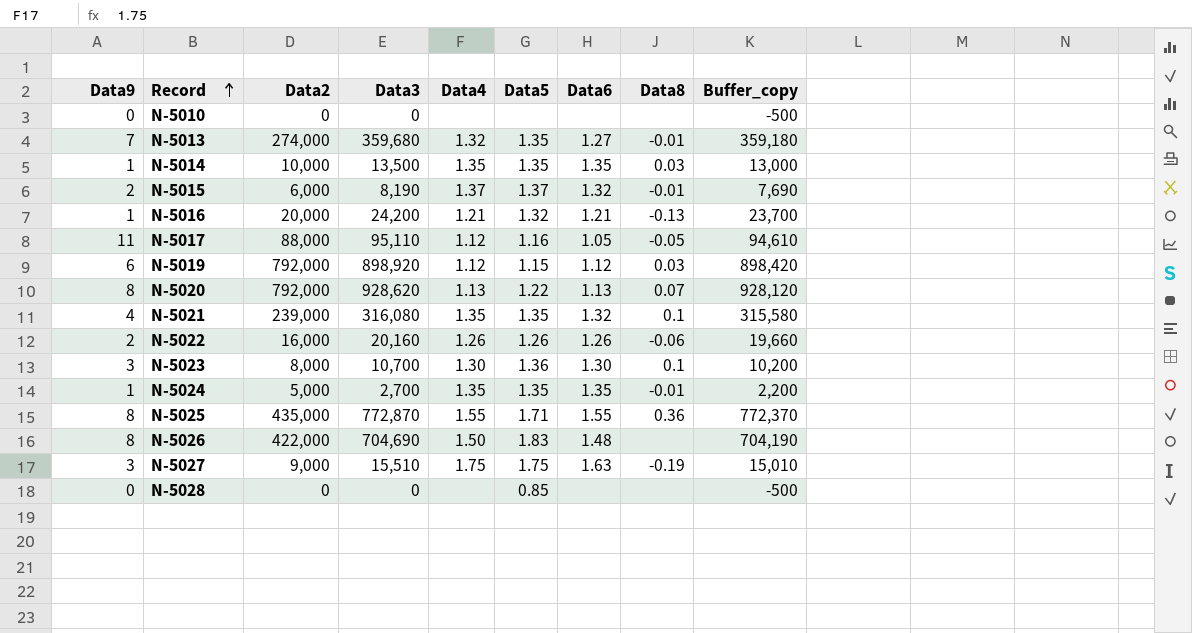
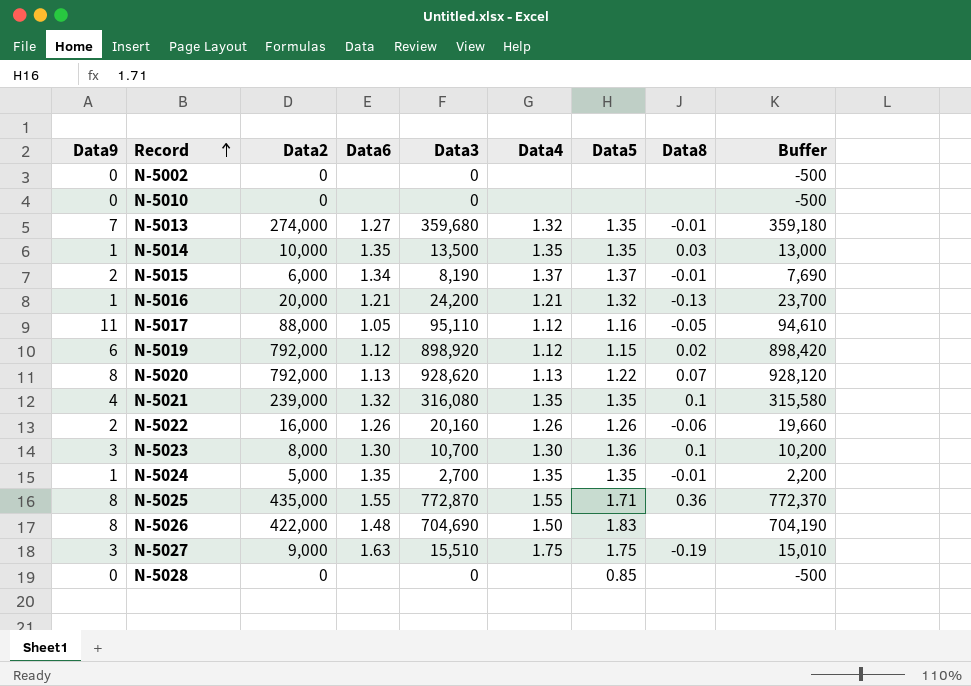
column Data6 | position: 7 -> 4
column name: Buffer_copy -> Buffer
row N-5002: none -> 0 | 0 | none | 0 | none | none | none | -500
N-5015 | Data6: 1.32 -> 1.34
N-5019 | Data8: 0.03 -> 0.02

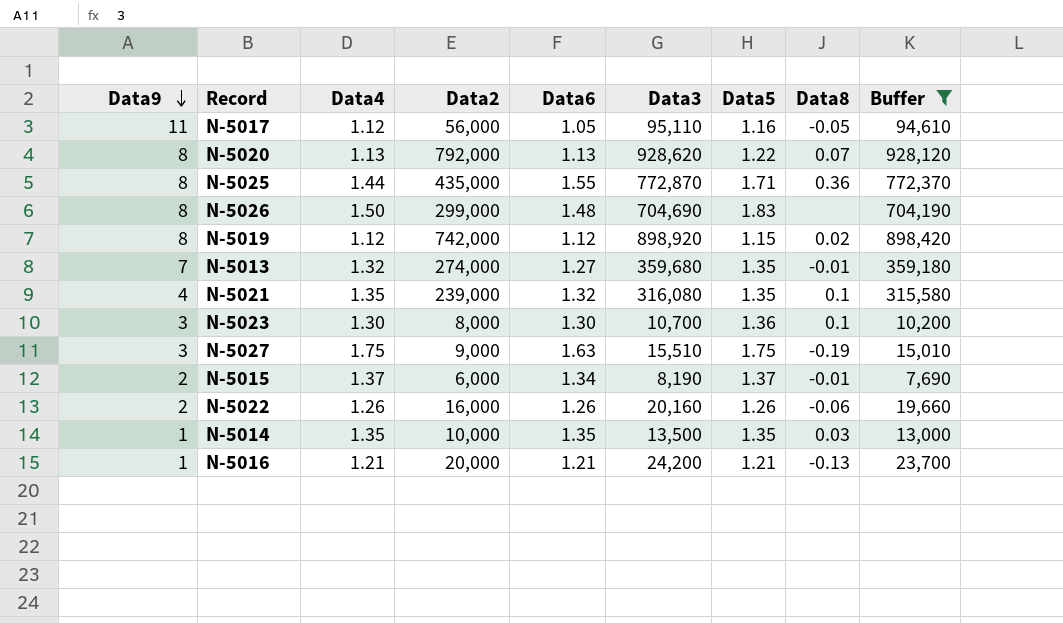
filter: none -> Buffer >= 7,690
row order: Record ascending -> Data9 descending
column Data4 | position: 6 -> 3
N-5017 | Data2: 88,000 -> 56,000
N-5025 | Data4: 1.55 -> 1.44
N-5026 | Data2: 422,000 -> 299,000
N-5019 | Data9: 6 -> 8
N-5019 | Data2: 792,000 -> 742,000
N-5016 | Data5: 1.32 -> 1.21

